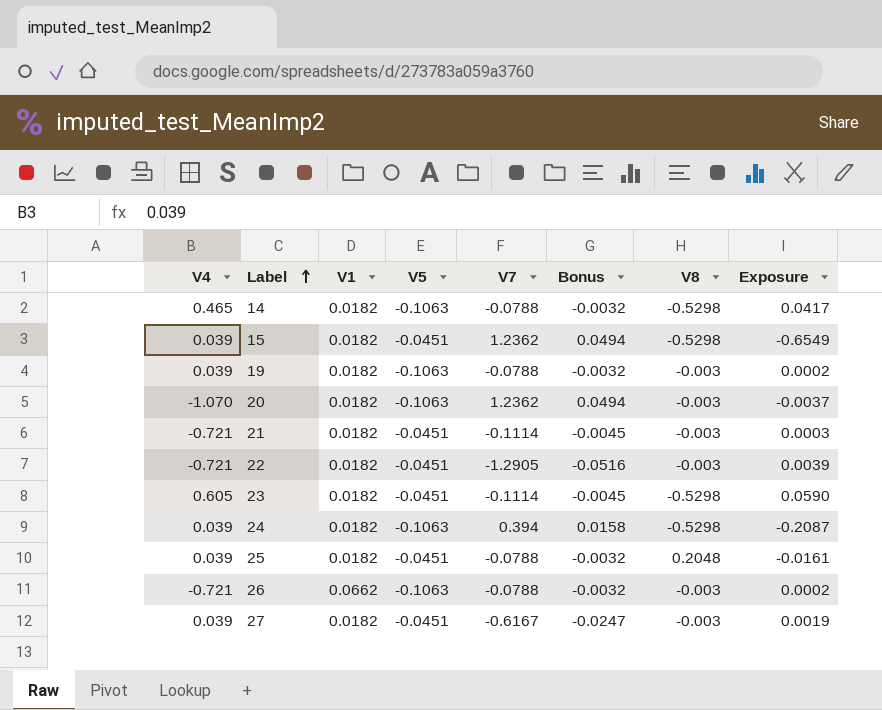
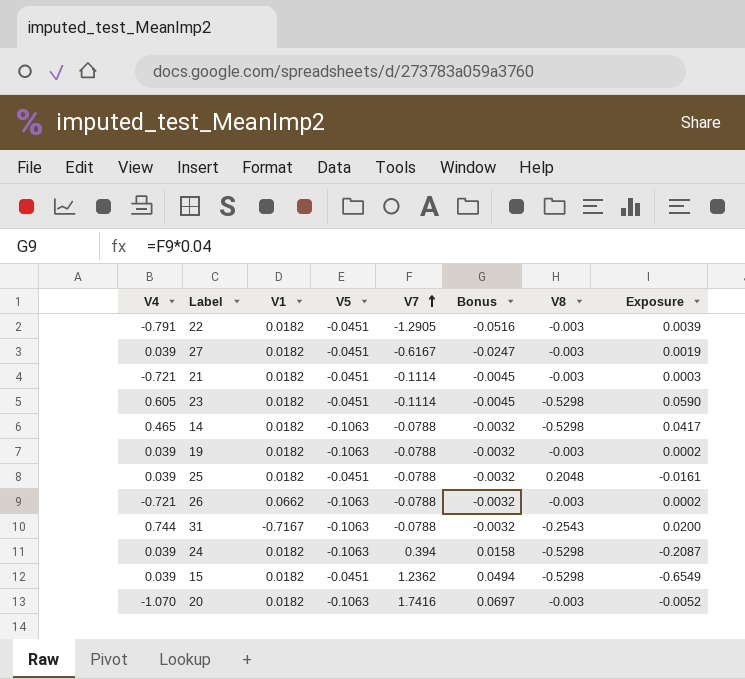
row order: Label ascending -> V7 ascending
22 | V4: -0.721 -> -0.791
row 31: none -> 0.744 | -0.7167 | -0.1063 | -0.0788 | -0.0032 | -0.2543 | 0.0200
20 | V7: 1.2362 -> 1.7416
20 | Bonus: 0.0494 -> 0.0697
20 | Exposure: -0.0037 -> -0.0052

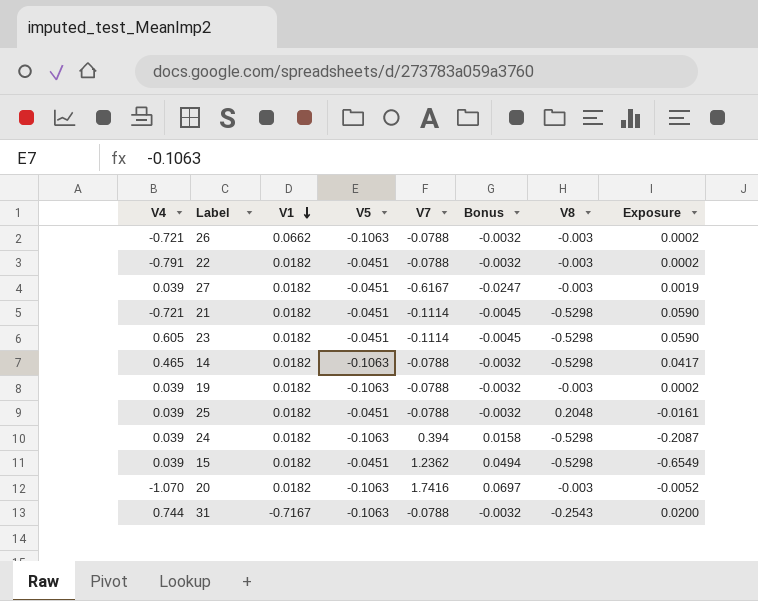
row order: V7 ascending -> V1 descending
22 | V7: -1.2905 -> -0.0788
22 | Bonus: -0.0516 -> -0.0032
22 | Exposure: 0.0039 -> 0.0002
21 | V8: -0.003 -> -0.5298
21 | Exposure: 0.0003 -> 0.0590

